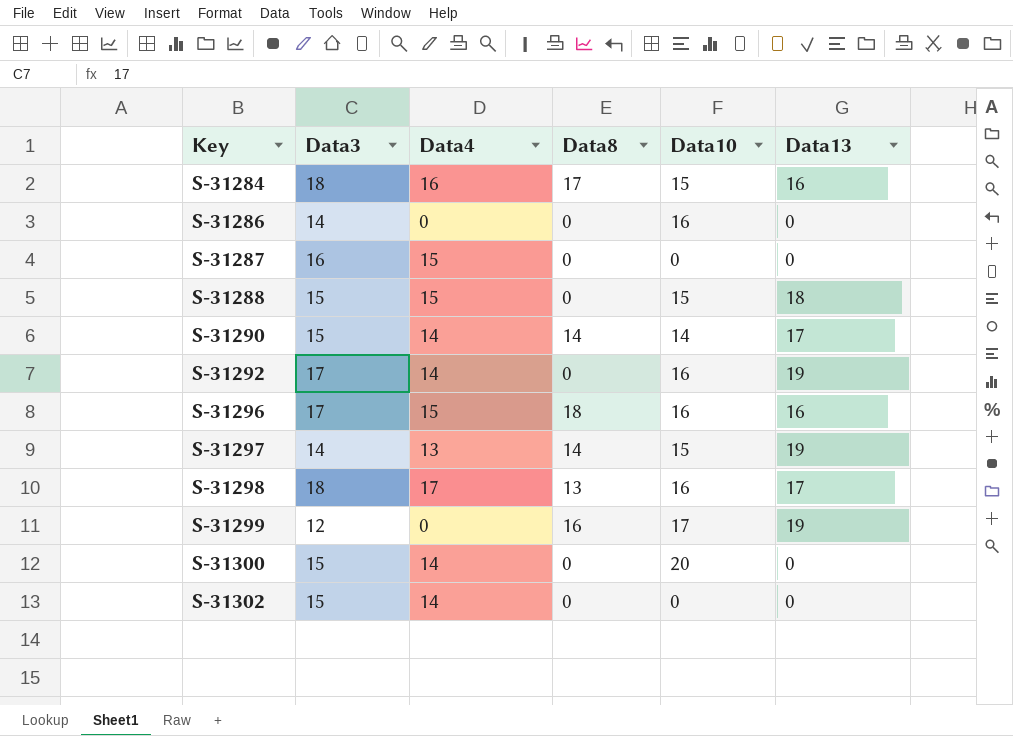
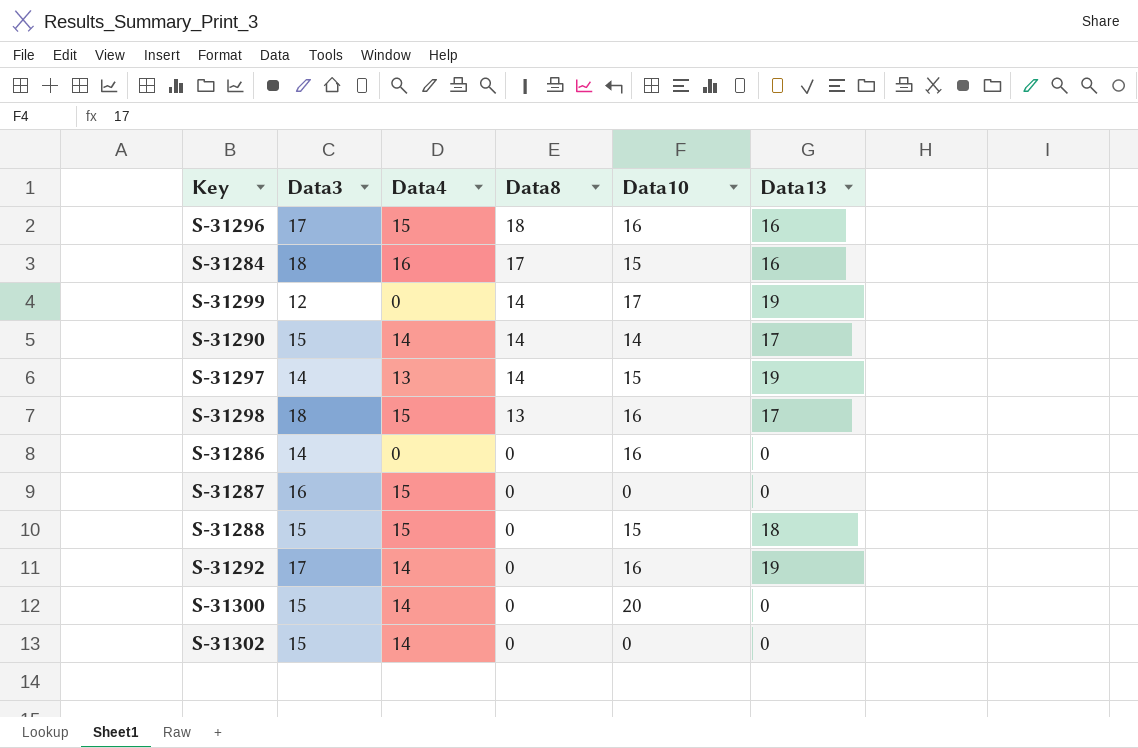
row order: Key ascending -> Data8 descending
S-31299 | Data8: 16 -> 14
S-31298 | Data4: 17 -> 15

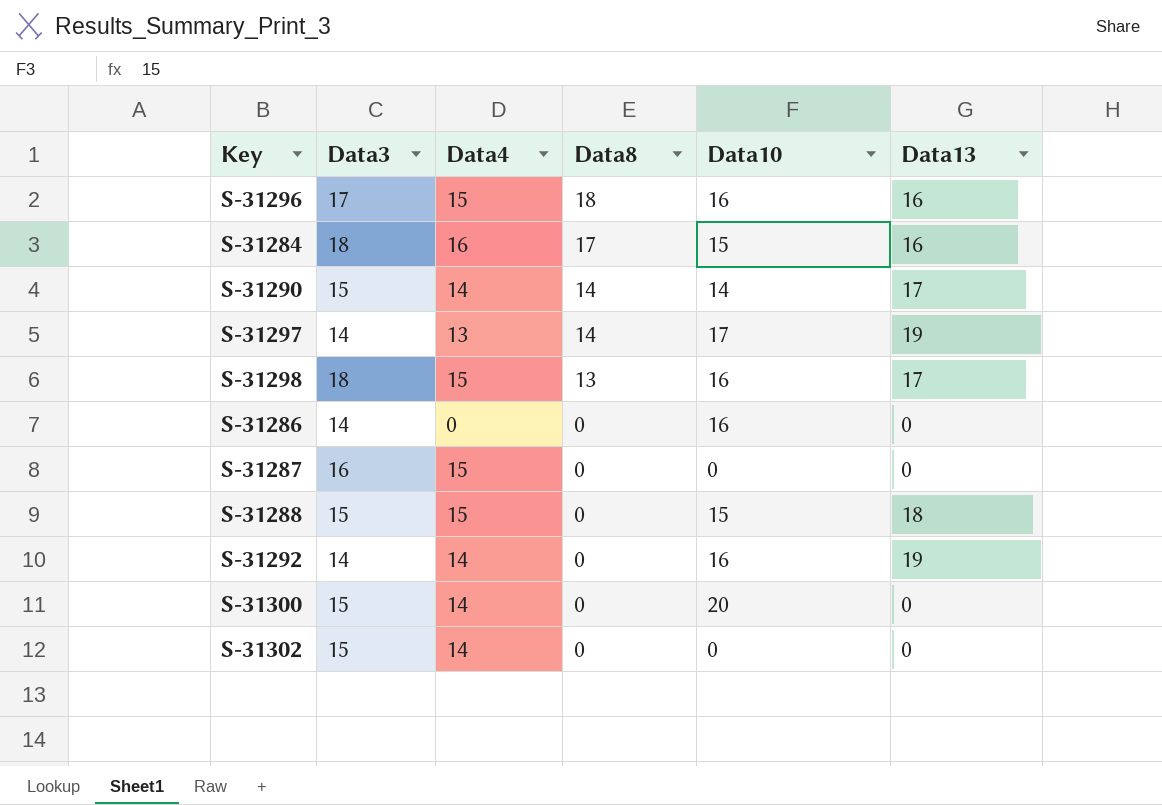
row S-31299: 12 | 0 | 14 | 17 | 19 -> none
S-31297 | Data10: 15 -> 17
S-31292 | Data3: 17 -> 14

